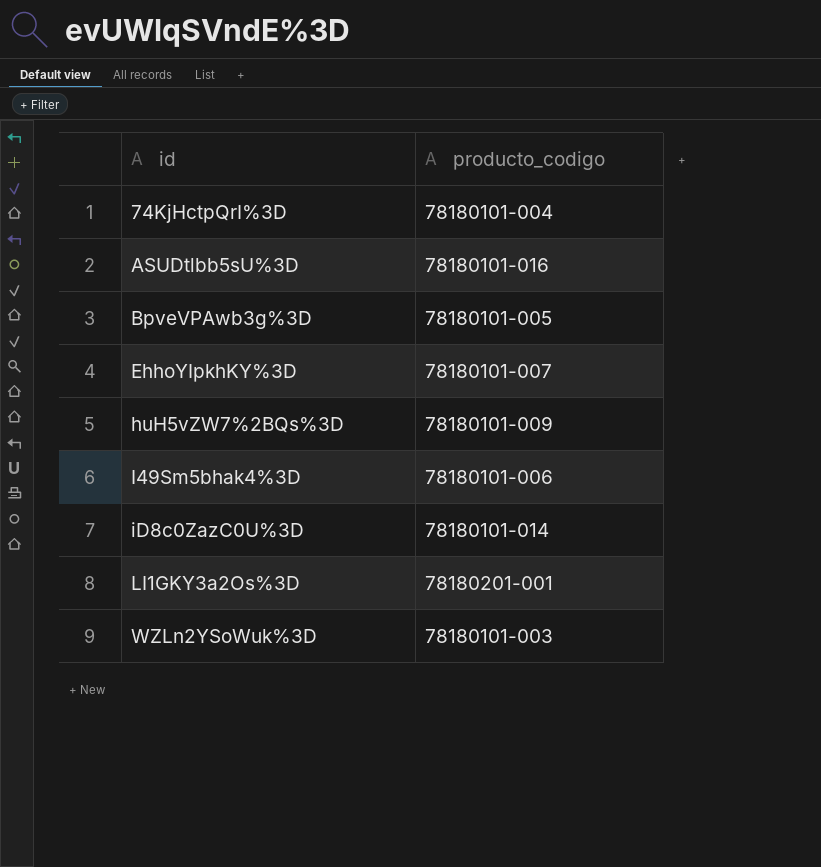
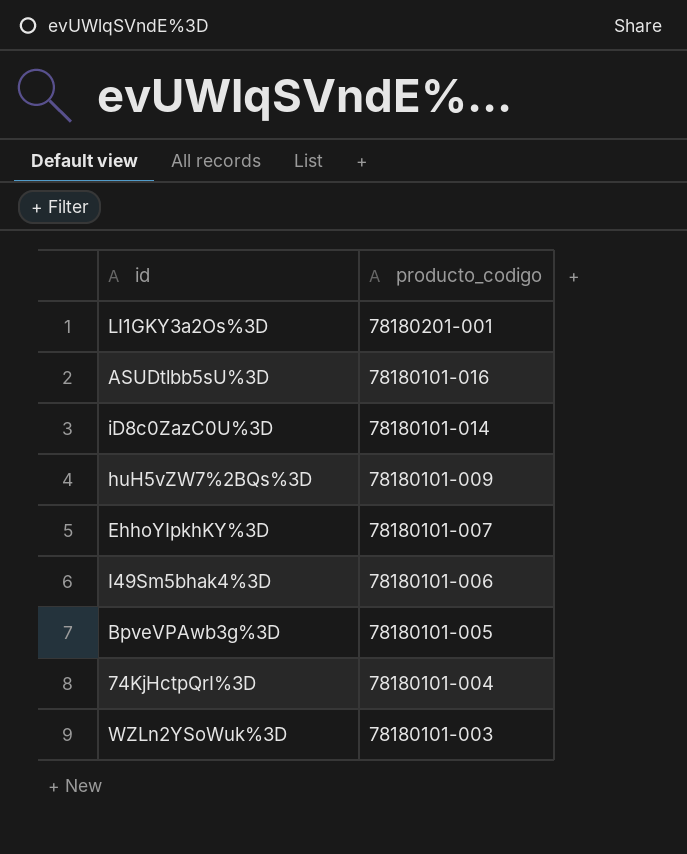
row order: id ascending -> producto_codigo descending

